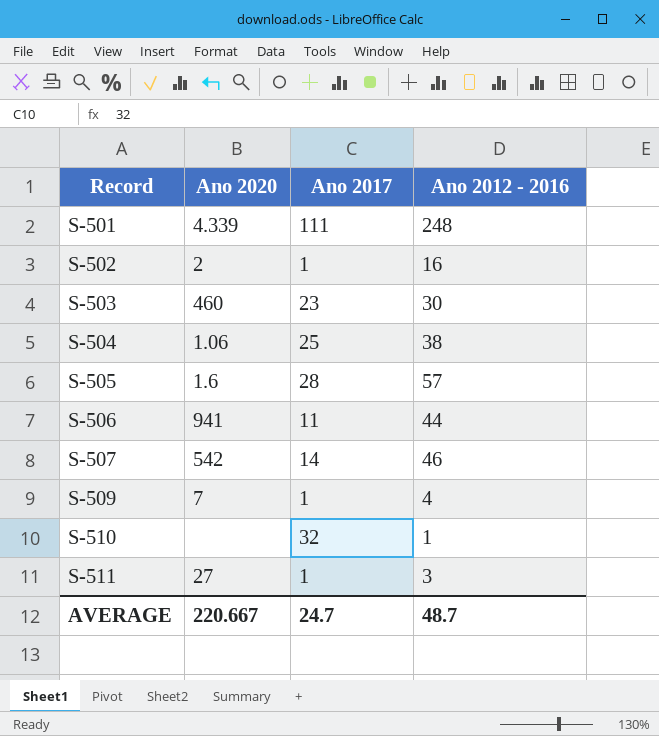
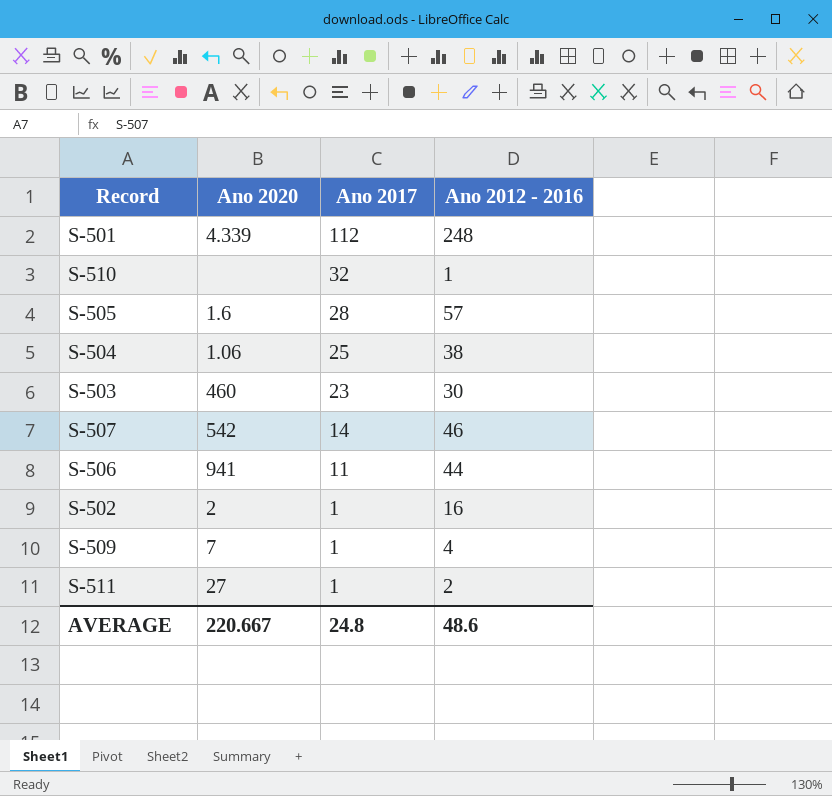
row order: Record ascending -> Ano 2017 descending
S-501 | Ano 2017: 111 -> 112
S-511 | Ano 2012 - 2016: 3 -> 2
AVERAGE | Ano 2017: 24.7 -> 24.8
AVERAGE | Ano 2012 - 2016: 48.7 -> 48.6

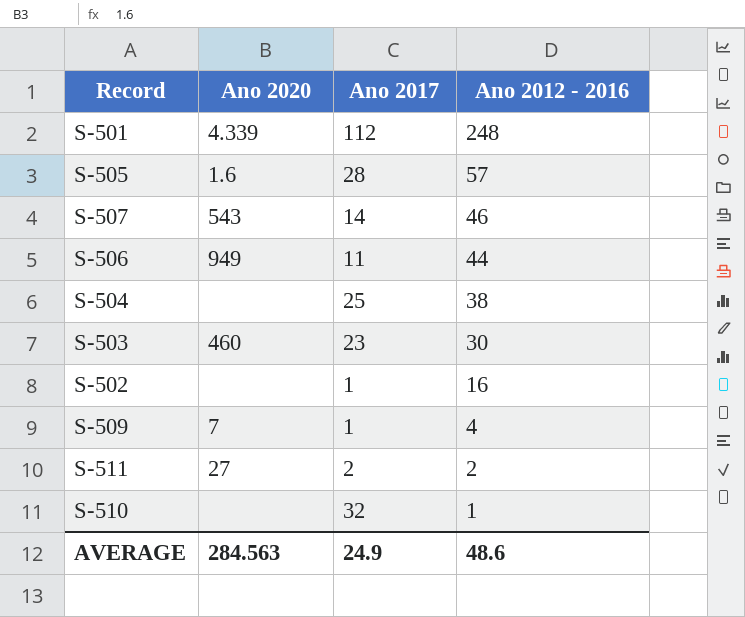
row order: Ano 2017 descending -> Ano 2012 - 2016 descending
S-507 | Ano 2020: 542 -> 543
S-506 | Ano 2020: 941 -> 949
S-504 | Ano 2020: 1.06 -> none
S-502 | Ano 2020: 2 -> none
S-511 | Ano 2017: 1 -> 2
AVERAGE | Ano 2020: 220.667 -> 284.563
AVERAGE | Ano 2017: 24.8 -> 24.9

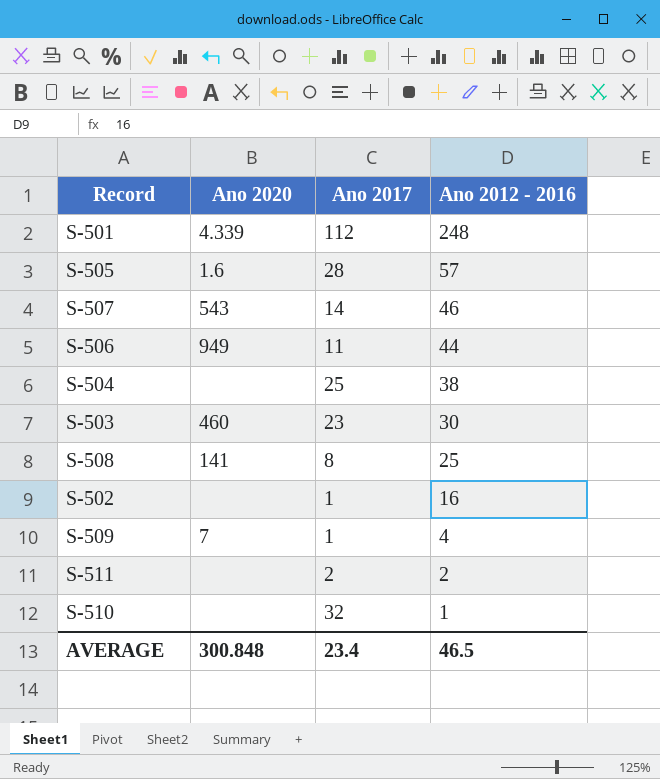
row S-508: none -> 141 | 8 | 25
S-511 | Ano 2020: 27 -> none
AVERAGE | Ano 2020: 284.563 -> 300.848
AVERAGE | Ano 2017: 24.9 -> 23.4
AVERAGE | Ano 2012 - 2016: 48.6 -> 46.5

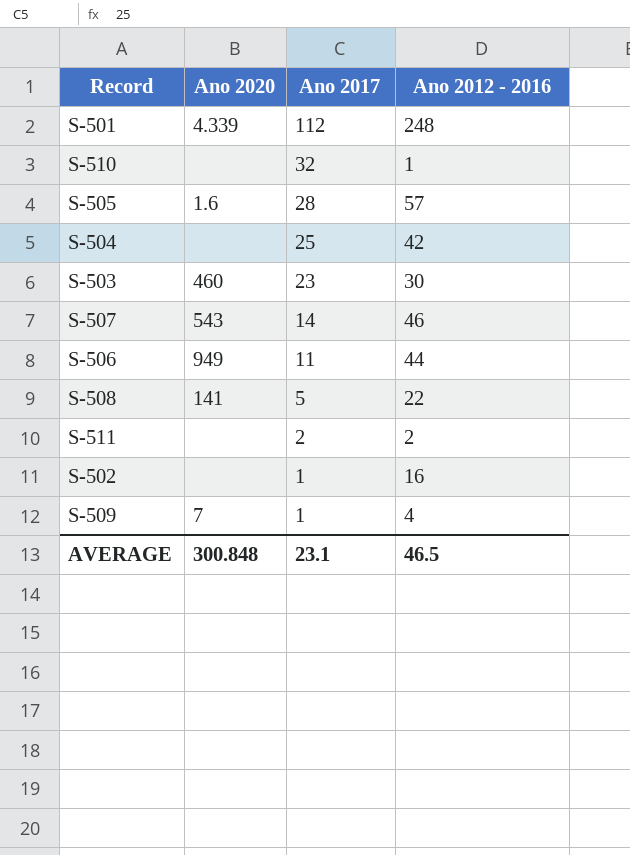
row order: Ano 2012 - 2016 descending -> Ano 2017 descending
S-504 | Ano 2012 - 2016: 38 -> 42
S-508 | Ano 2017: 8 -> 5
S-508 | Ano 2012 - 2016: 25 -> 22
AVERAGE | Ano 2017: 23.4 -> 23.1

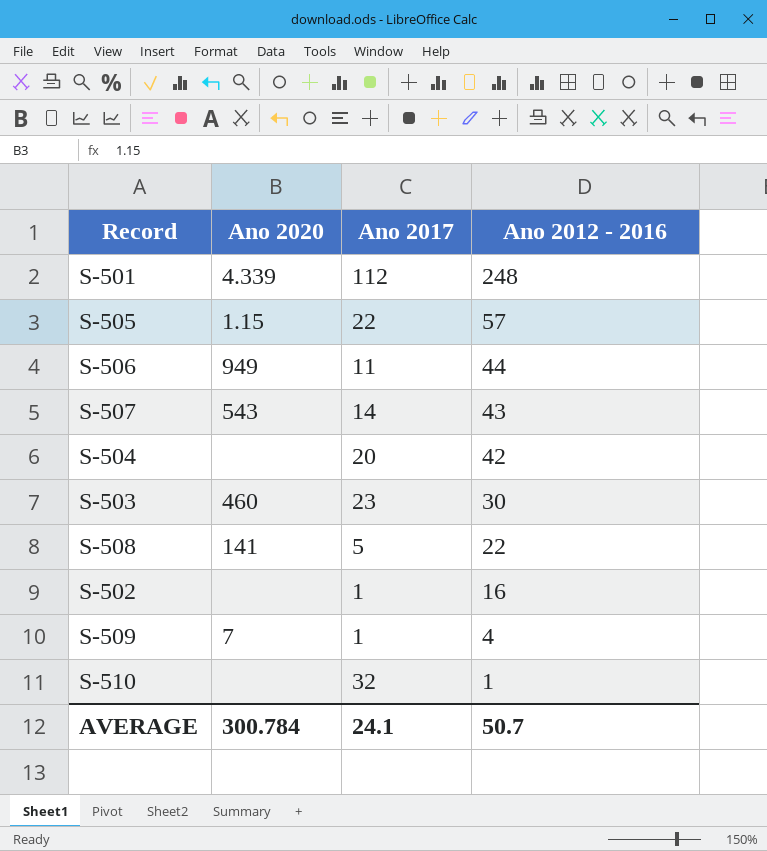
row order: Ano 2017 descending -> Ano 2012 - 2016 descending
row S-511: none | 2 | 2 -> none
S-505 | Ano 2020: 1.6 -> 1.15
S-505 | Ano 2017: 28 -> 22
S-507 | Ano 2012 - 2016: 46 -> 43
S-504 | Ano 2017: 25 -> 20
AVERAGE | Ano 2020: 300.848 -> 300.784
AVERAGE | Ano 2017: 23.1 -> 24.1
AVERAGE | Ano 2012 - 2016: 46.5 -> 50.7

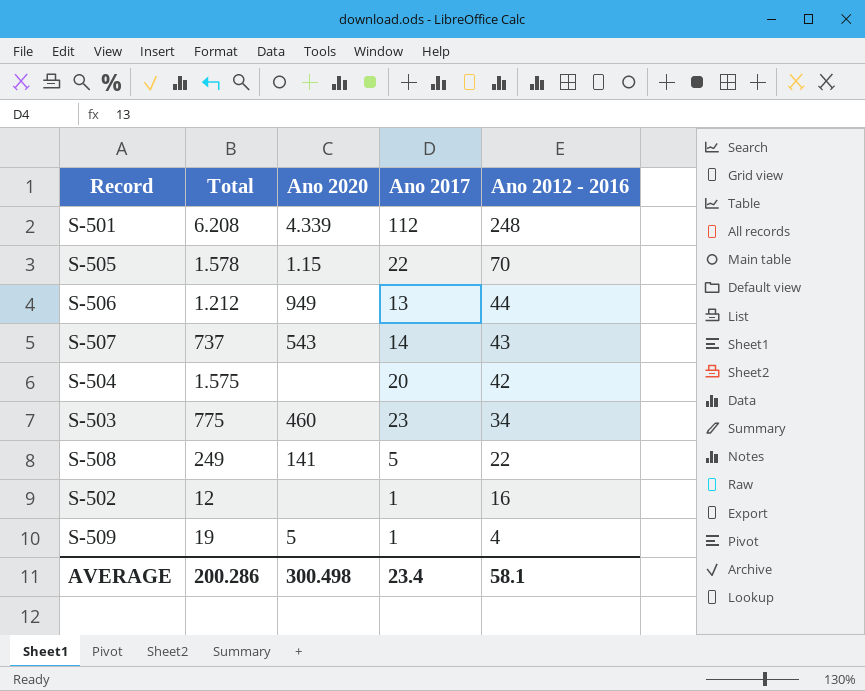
column Total | position: none -> 2
row S-510: none | 32 | 1 -> none
S-505 | Ano 2012 - 2016: 57 -> 70
S-506 | Ano 2017: 11 -> 13
S-503 | Ano 2012 - 2016: 30 -> 34
S-509 | Ano 2020: 7 -> 5
AVERAGE | Ano 2020: 300.784 -> 300.498
AVERAGE | Ano 2017: 24.1 -> 23.4
AVERAGE | Ano 2012 - 2016: 50.7 -> 58.1

